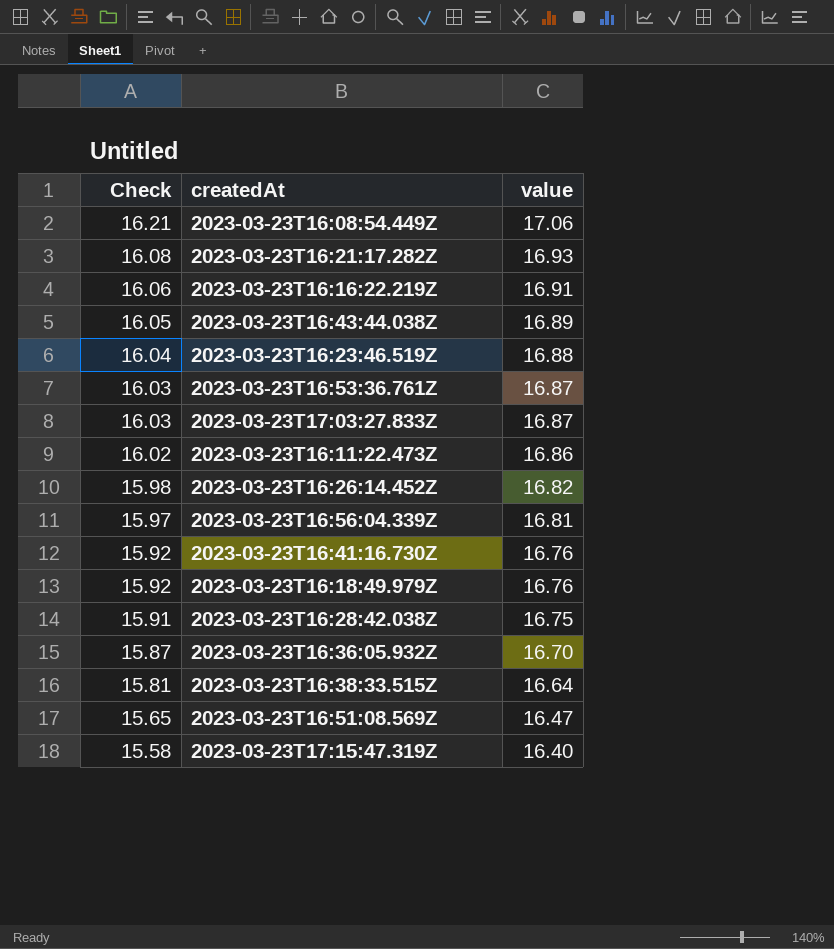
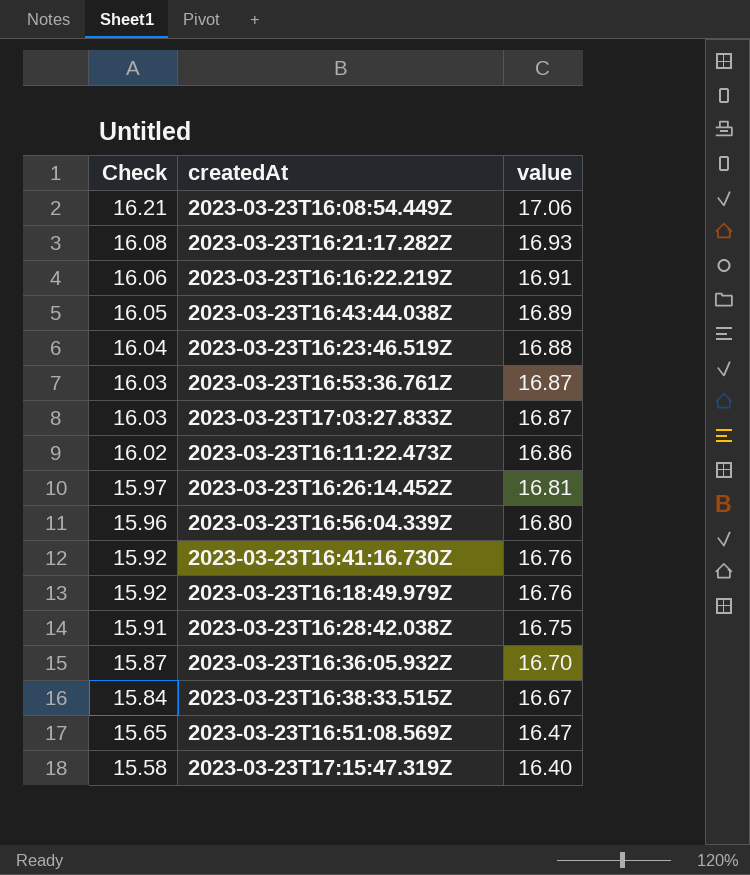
2023-03-23T16:26:14.452Z | Check: 15.98 -> 15.97
2023-03-23T16:26:14.452Z | value: 16.82 -> 16.81
2023-03-23T16:56:04.339Z | Check: 15.97 -> 15.96
2023-03-23T16:56:04.339Z | value: 16.81 -> 16.80
2023-03-23T16:38:33.515Z | Check: 15.81 -> 15.84
2023-03-23T16:38:33.515Z | value: 16.64 -> 16.67

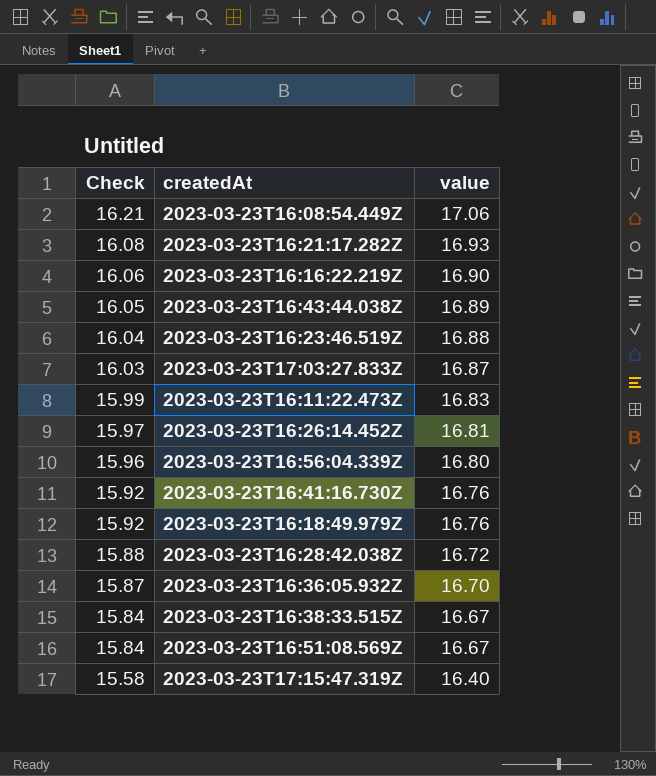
row 2023-03-23T16:53:36.761Z: 16.03 | 16.87 -> none
2023-03-23T16:16:22.219Z | value: 16.91 -> 16.90
2023-03-23T16:11:22.473Z | Check: 16.02 -> 15.99
2023-03-23T16:11:22.473Z | value: 16.86 -> 16.83
2023-03-23T16:28:42.038Z | Check: 15.91 -> 15.88
2023-03-23T16:28:42.038Z | value: 16.75 -> 16.72
2023-03-23T16:51:08.569Z | Check: 15.65 -> 15.84
2023-03-23T16:51:08.569Z | value: 16.47 -> 16.67

